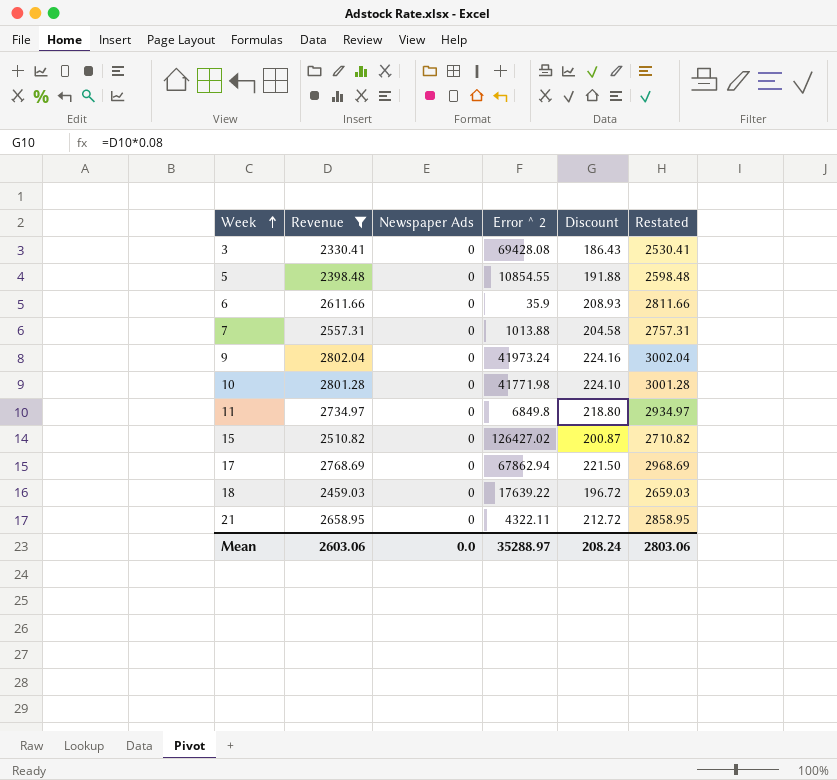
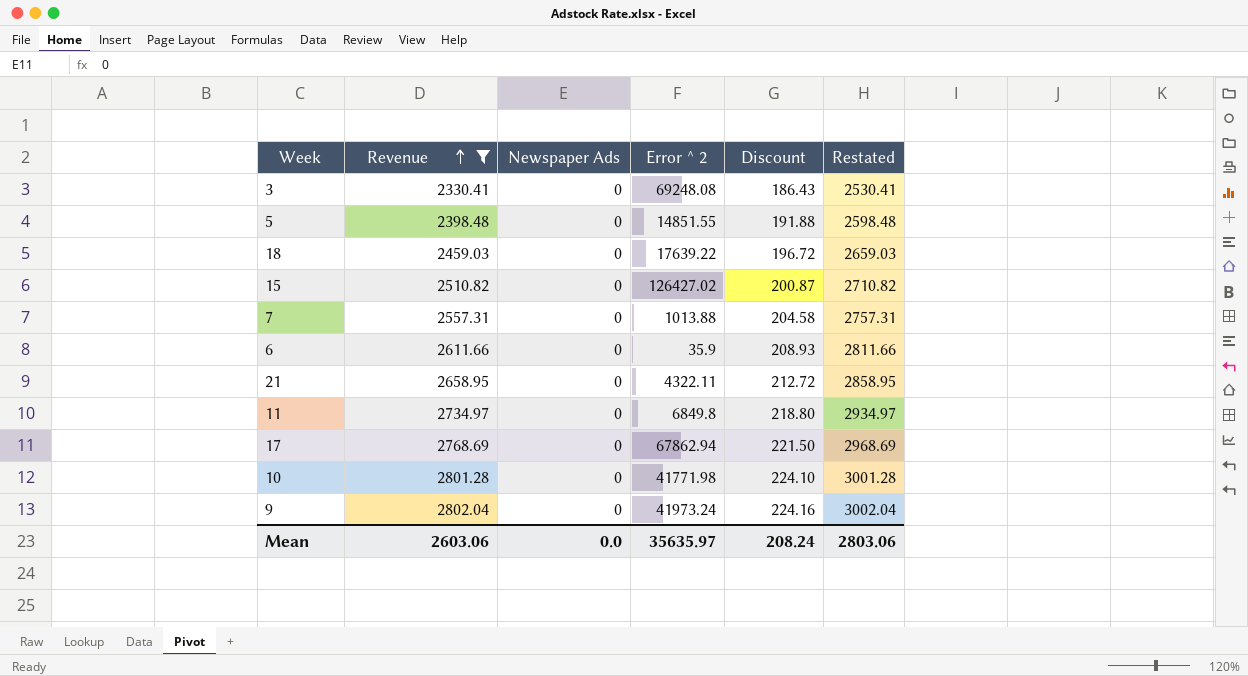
row order: Week ascending -> Revenue ascending
3 | Error ^ 2: 69428.08 -> 69248.08
5 | Error ^ 2: 10854.55 -> 14851.55
Mean | Error ^ 2: 35288.97 -> 35635.97

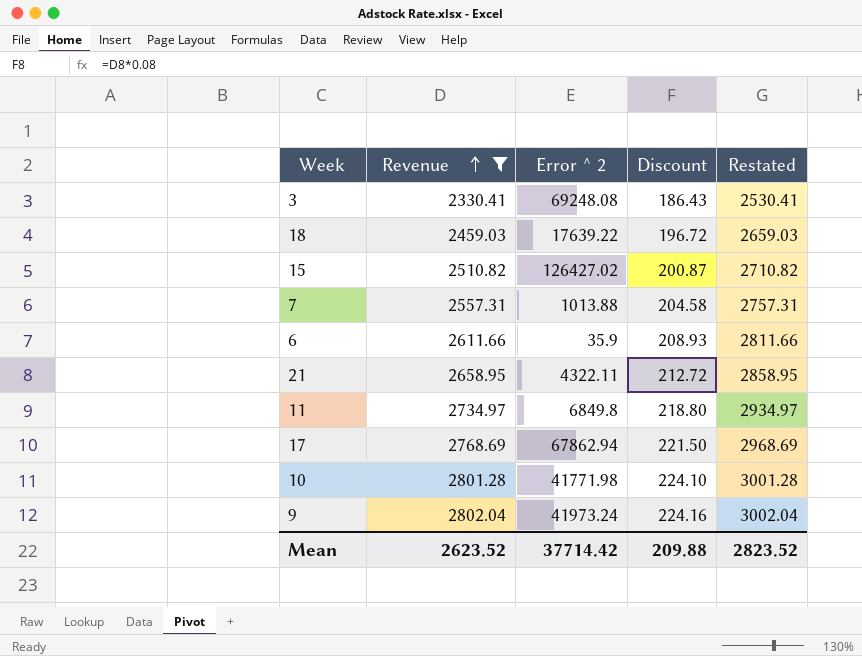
column Newspaper Ads | position: 3 -> none
row 5: 2398.48 | 0 | 14851.55 | 191.88 | 2598.48 -> none
Mean | Revenue: 2603.06 -> 2623.52
Mean | Error ^ 2: 35635.97 -> 37714.42
Mean | Discount: 208.24 -> 209.88
Mean | Restated: 2803.06 -> 2823.52

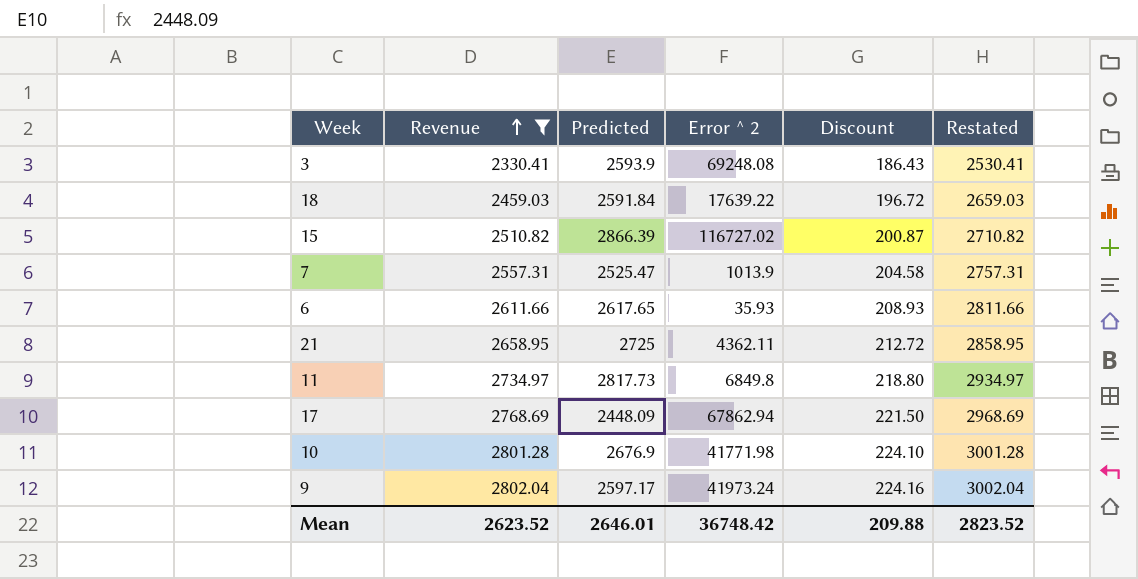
column Predicted | position: none -> 3
15 | Error ^ 2: 126427.02 -> 116727.02
7 | Error ^ 2: 1013.88 -> 1013.9
6 | Error ^ 2: 35.9 -> 35.93
21 | Error ^ 2: 4322.11 -> 4362.11
Mean | Error ^ 2: 37714.42 -> 36748.42

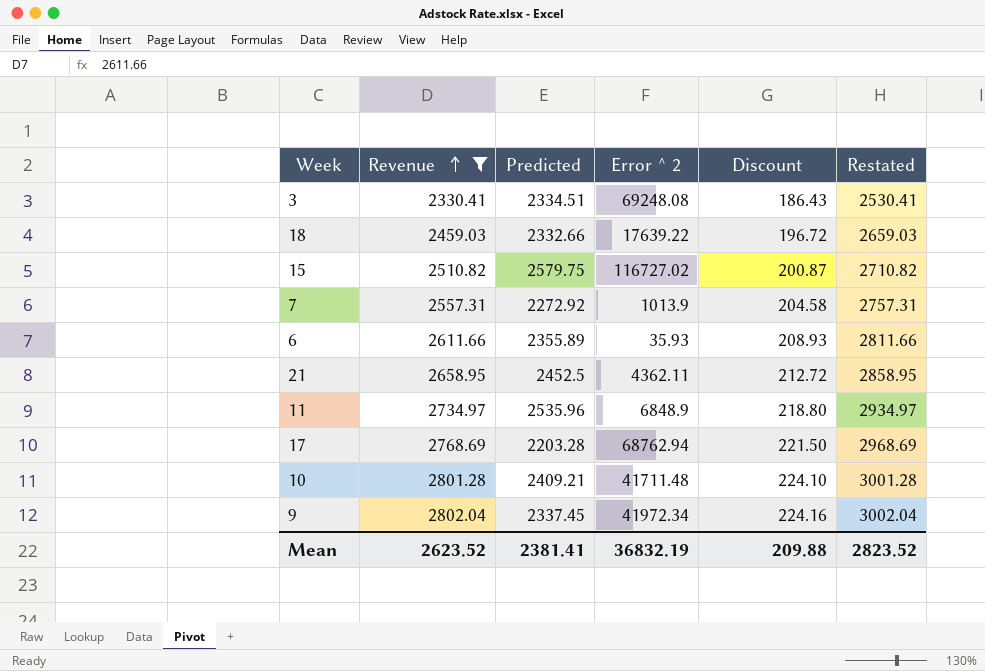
3 | Predicted: 2593.9 -> 2334.51
18 | Predicted: 2591.84 -> 2332.66
15 | Predicted: 2866.39 -> 2579.75
7 | Predicted: 2525.47 -> 2272.92
6 | Predicted: 2617.65 -> 2355.89
21 | Predicted: 2725 -> 2452.5
11 | Predicted: 2817.73 -> 2535.96
11 | Error ^ 2: 6849.8 -> 6848.9
17 | Predicted: 2448.09 -> 2203.28
17 | Error ^ 2: 67862.94 -> 68762.94
10 | Predicted: 2676.9 -> 2409.21
10 | Error ^ 2: 41771.98 -> 41711.48
9 | Predicted: 2597.17 -> 2337.45
9 | Error ^ 2: 41973.24 -> 41972.34
Mean | Predicted: 2646.01 -> 2381.41
Mean | Error ^ 2: 36748.42 -> 36832.19

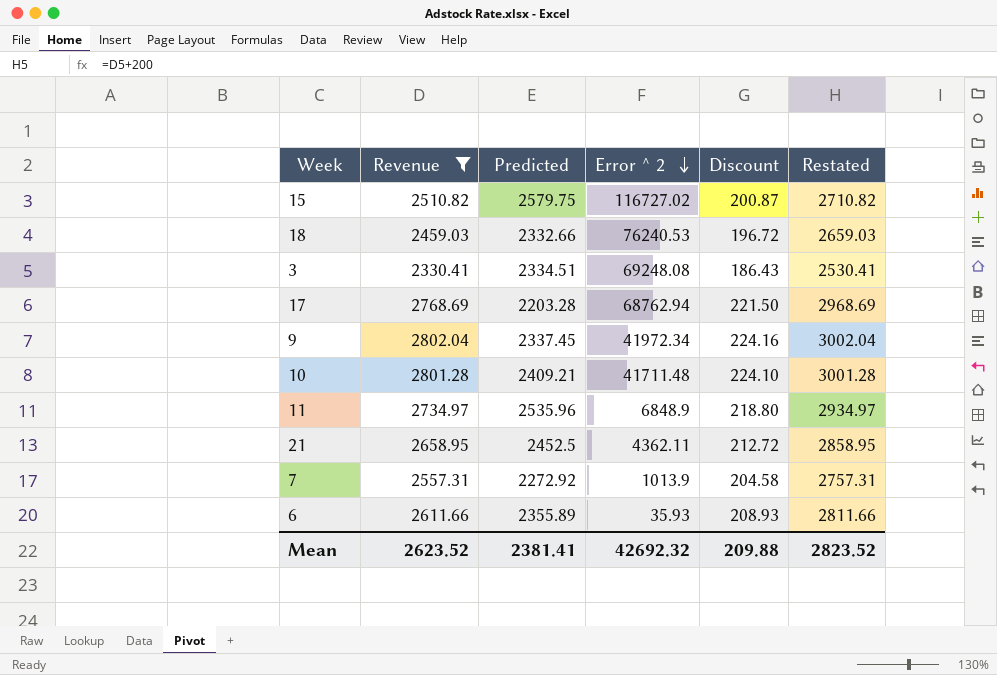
row order: Revenue ascending -> Error ^ 2 descending
18 | Error ^ 2: 17639.22 -> 76240.53
Mean | Error ^ 2: 36832.19 -> 42692.32

